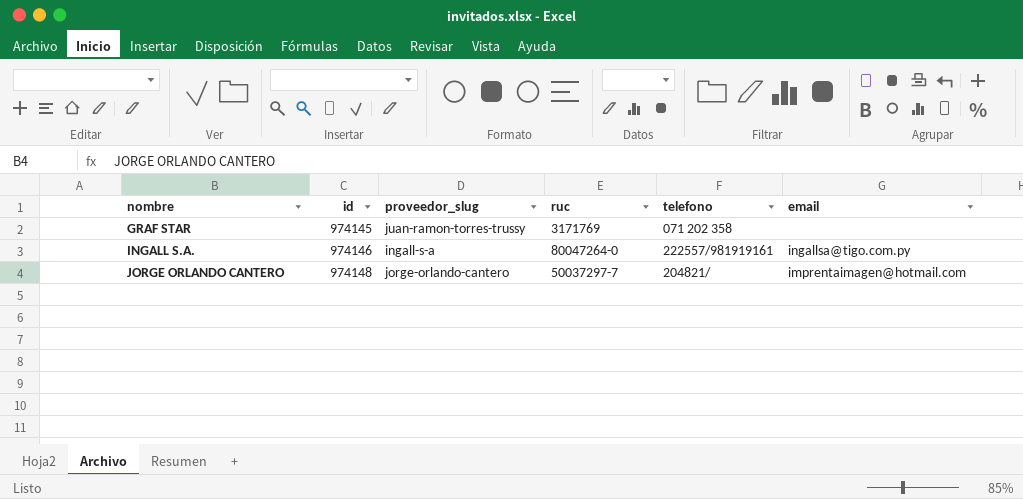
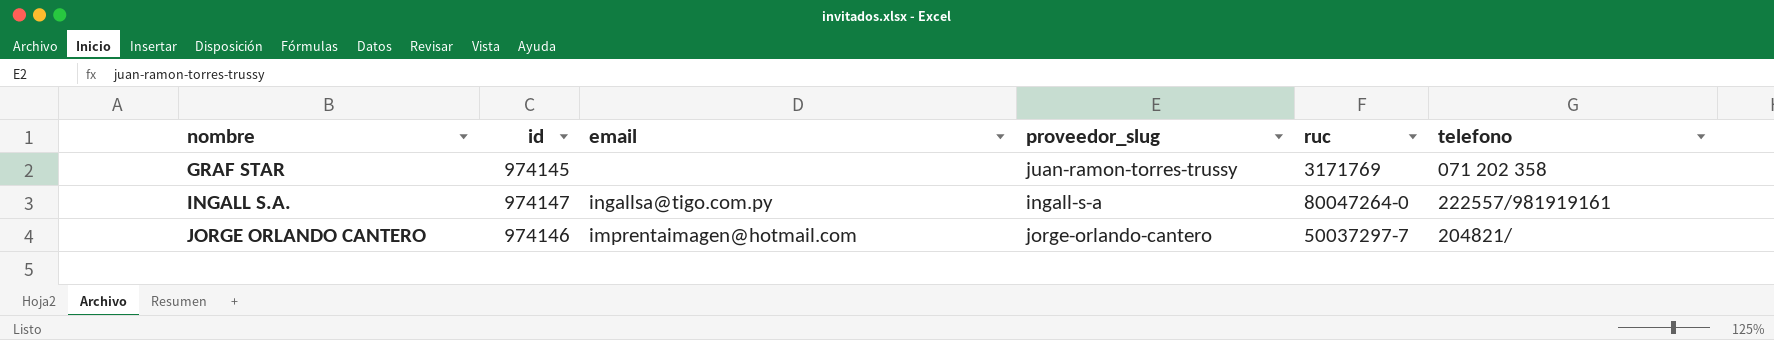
column email | position: 6 -> 3
INGALL S.A. | id: 974146 -> 974147
JORGE ORLANDO CANTERO | id: 974148 -> 974146

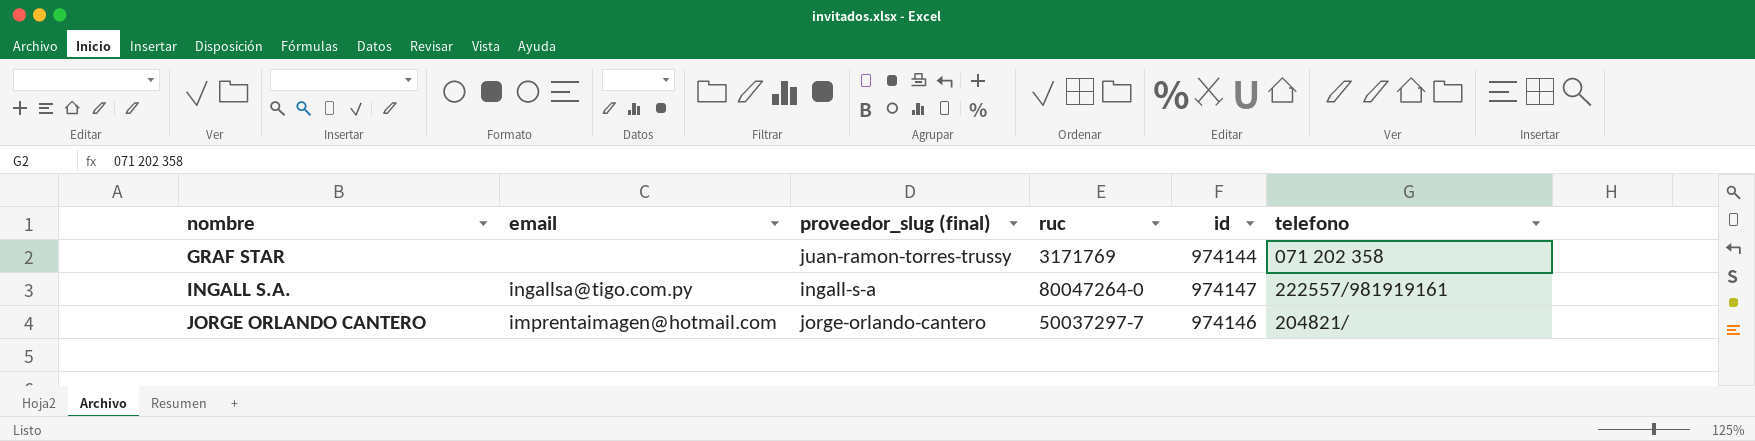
column name: proveedor_slug -> proveedor_slug (final)
column id | position: 2 -> 5
GRAF STAR | id: 974145 -> 974144

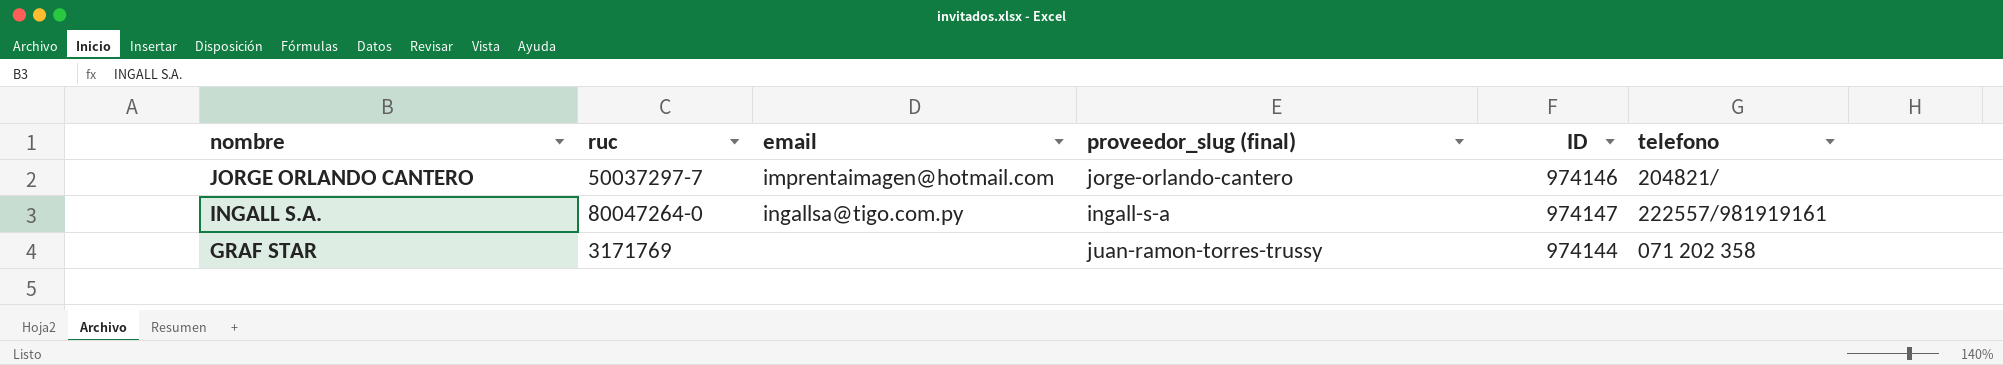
row order: nombre ascending -> nombre descending
column ruc | position: 4 -> 2
column name: id -> ID

